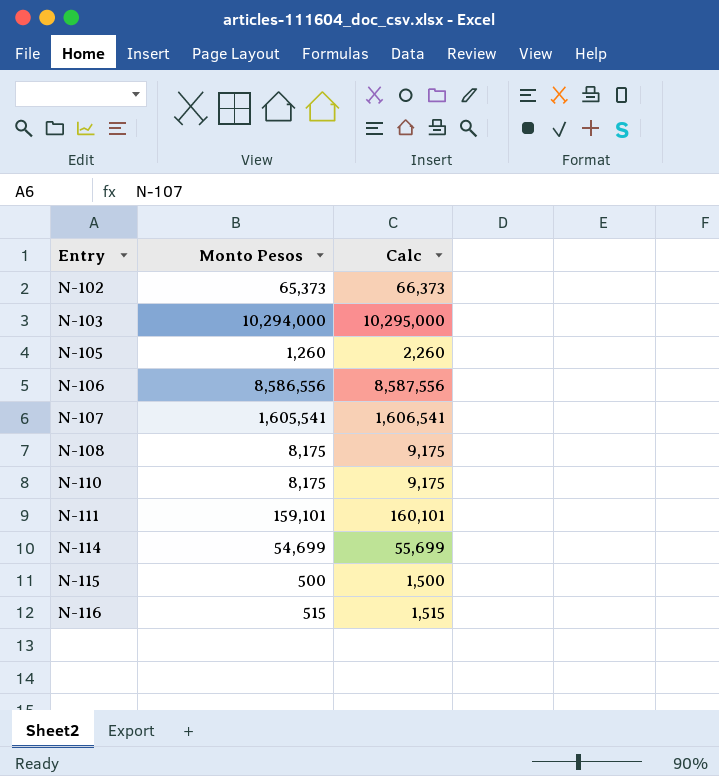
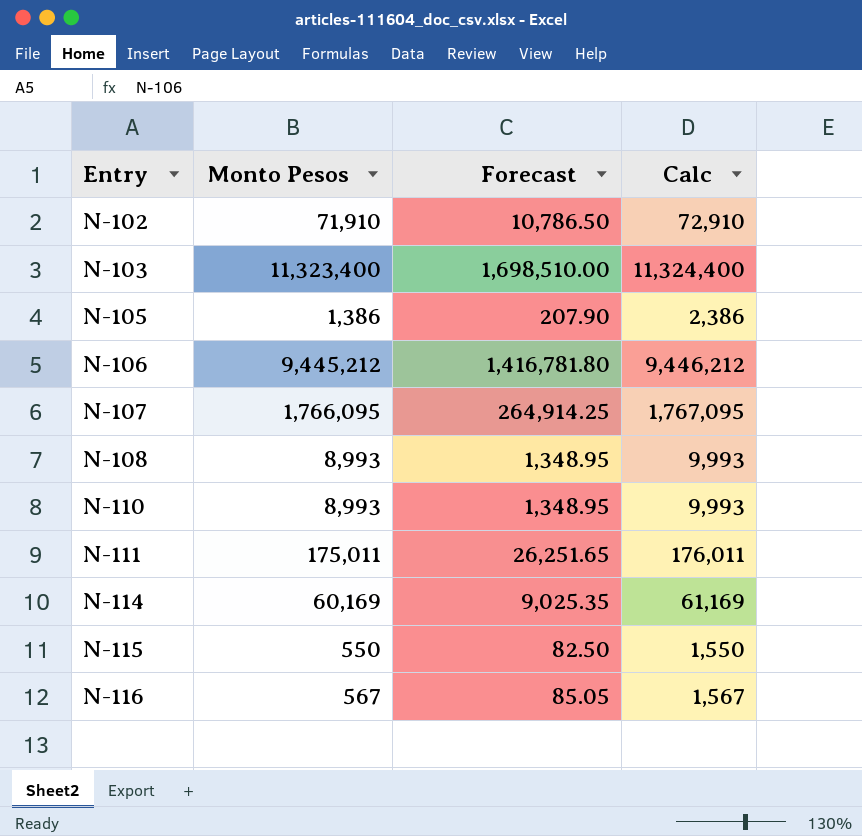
column Forecast | formula: none -> [Monto Pesos] * 0.15
N-102 | Monto Pesos: 65,373 -> 71,910
N-102 | Calc: 66,373 -> 72,910
N-103 | Monto Pesos: 10,294,000 -> 11,323,400
N-103 | Calc: 10,295,000 -> 11,324,400
N-105 | Monto Pesos: 1,260 -> 1,386
N-105 | Calc: 2,260 -> 2,386
N-106 | Monto Pesos: 8,586,556 -> 9,445,212
N-106 | Calc: 8,587,556 -> 9,446,212
N-107 | Monto Pesos: 1,605,541 -> 1,766,095
N-107 | Calc: 1,606,541 -> 1,767,095
N-108 | Monto Pesos: 8,175 -> 8,993
N-108 | Calc: 9,175 -> 9,993
N-110 | Monto Pesos: 8,175 -> 8,993
N-110 | Calc: 9,175 -> 9,993
N-111 | Monto Pesos: 159,101 -> 175,011
N-111 | Calc: 160,101 -> 176,011
N-114 | Monto Pesos: 54,699 -> 60,169
N-114 | Calc: 55,699 -> 61,169
N-115 | Monto Pesos: 500 -> 550
N-115 | Calc: 1,500 -> 1,550
N-116 | Monto Pesos: 515 -> 567
N-116 | Calc: 1,515 -> 1,567

